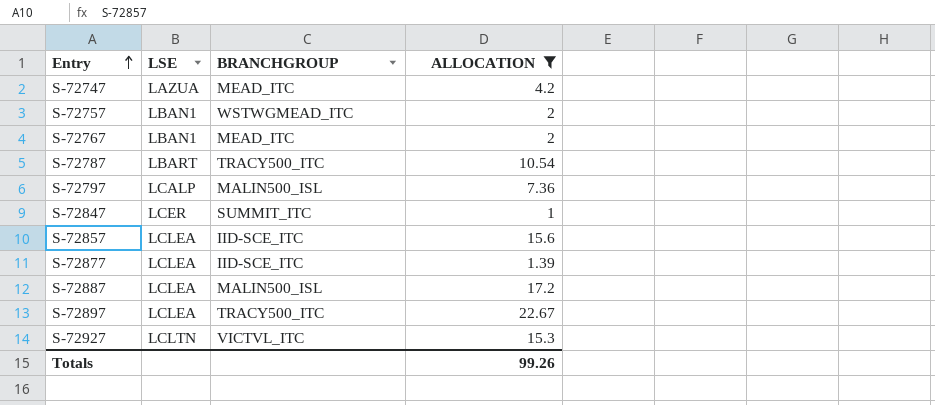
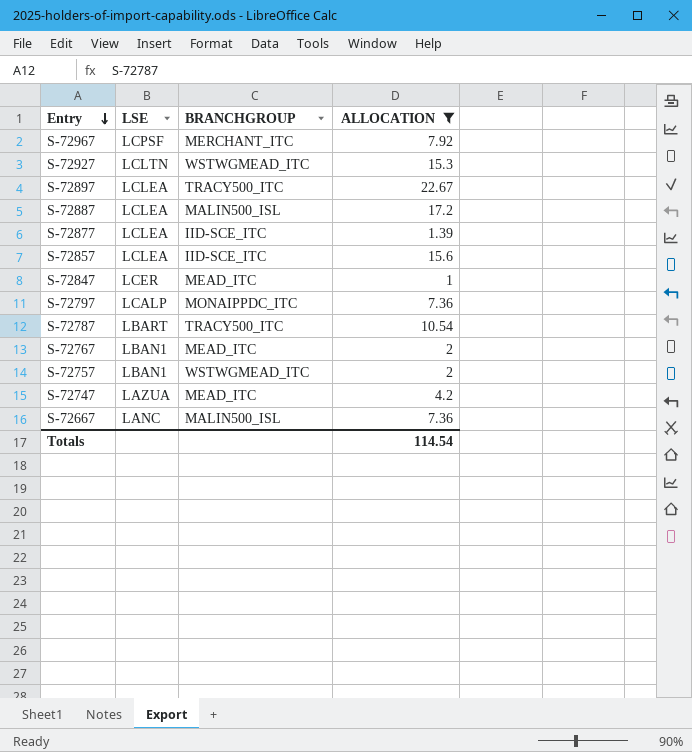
row order: Entry ascending -> Entry descending
row S-72967: none -> LCPSF | MERCHANT_ITC | 7.92
S-72927 | BRANCHGROUP: VICTVL_ITC -> WSTWGMEAD_ITC
S-72847 | BRANCHGROUP: SUMMIT_ITC -> MEAD_ITC
S-72797 | BRANCHGROUP: MALIN500_ISL -> MONAIPPDC_ITC
row S-72667: none -> LANC | MALIN500_ISL | 7.36
Totals | ALLOCATION: 99.26 -> 114.54

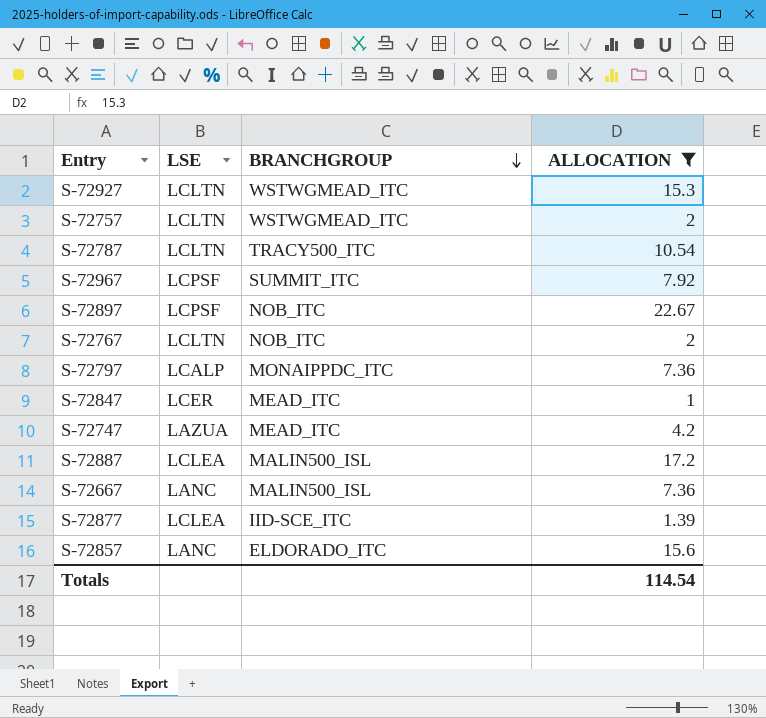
row order: Entry descending -> BRANCHGROUP descending
S-72757 | LSE: LBAN1 -> LCLTN
S-72787 | LSE: LBART -> LCLTN
S-72967 | BRANCHGROUP: MERCHANT_ITC -> SUMMIT_ITC
S-72897 | LSE: LCLEA -> LCPSF
S-72897 | BRANCHGROUP: TRACY500_ITC -> NOB_ITC
S-72767 | LSE: LBAN1 -> LCLTN
S-72767 | BRANCHGROUP: MEAD_ITC -> NOB_ITC
S-72857 | LSE: LCLEA -> LANC
S-72857 | BRANCHGROUP: IID-SCE_ITC -> ELDORADO_ITC

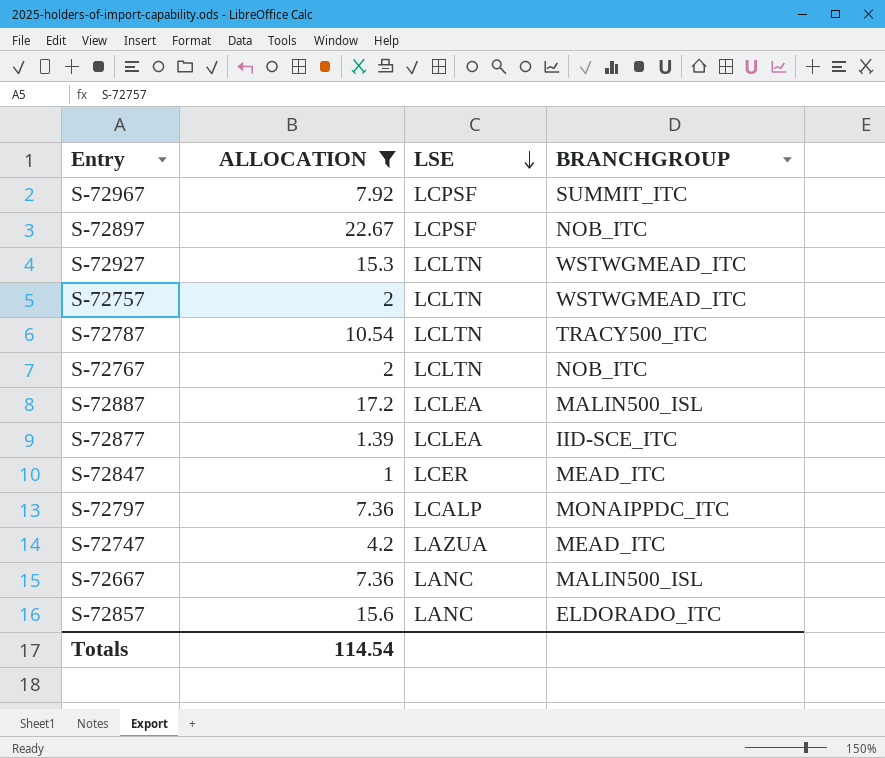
row order: BRANCHGROUP descending -> LSE descending
column ALLOCATION | position: 4 -> 2

